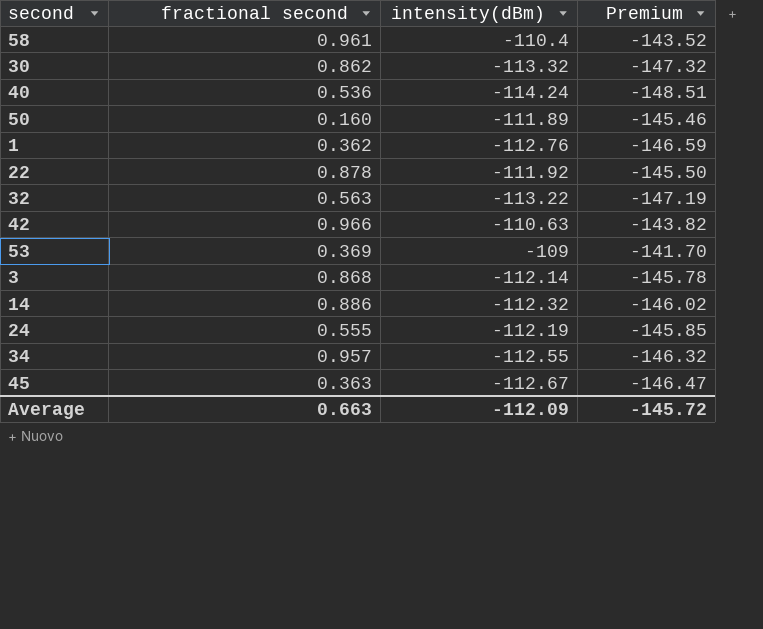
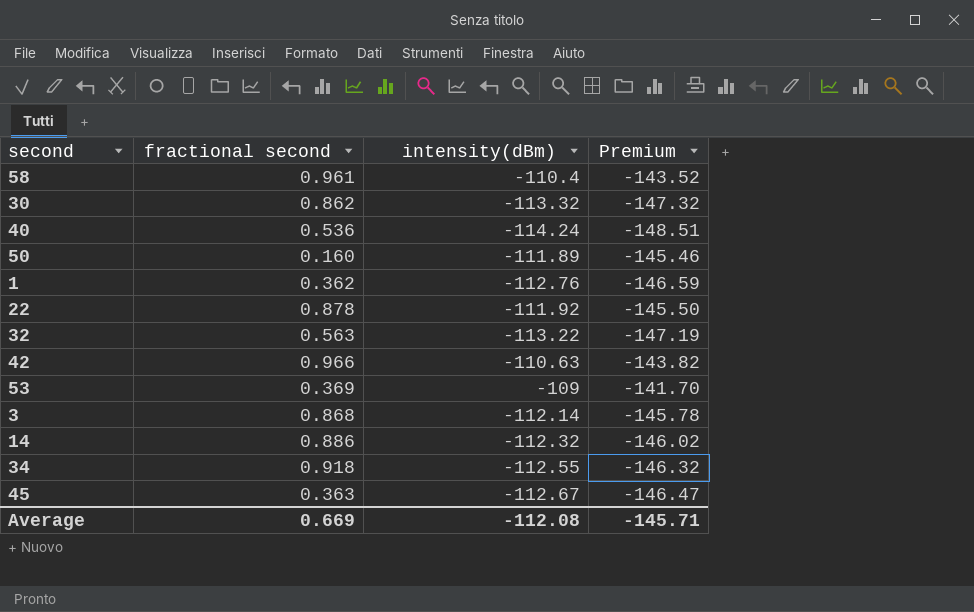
row 24: 0.555 | -112.19 | -145.85 -> none
34 | fractional second: 0.957 -> 0.918
Average | fractional second: 0.663 -> 0.669
Average | intensity(dBm): -112.09 -> -112.08
Average | Premium: -145.72 -> -145.71

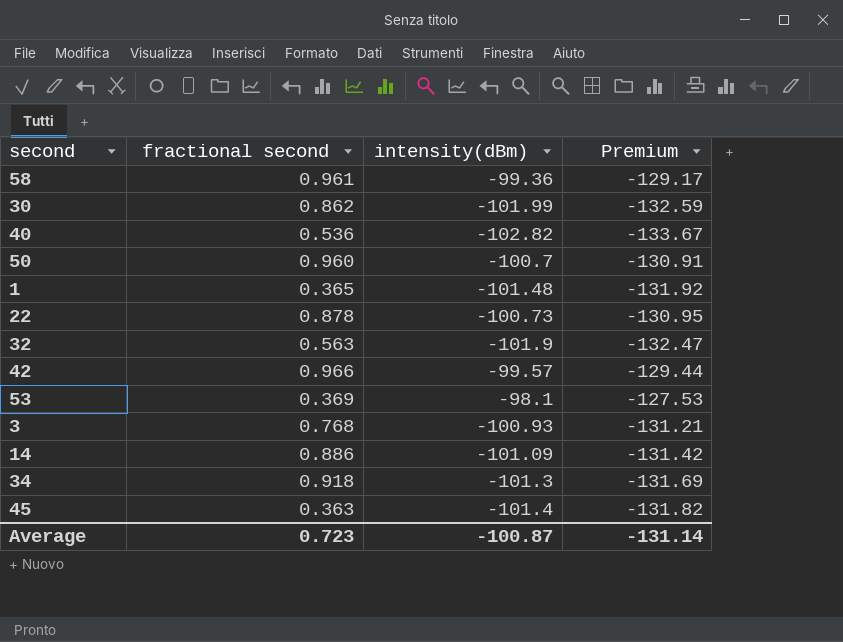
58 | intensity(dBm): -110.4 -> -99.36
58 | Premium: -143.52 -> -129.17
30 | intensity(dBm): -113.32 -> -101.99
30 | Premium: -147.32 -> -132.59
40 | intensity(dBm): -114.24 -> -102.82
40 | Premium: -148.51 -> -133.67
50 | fractional second: 0.160 -> 0.960
50 | intensity(dBm): -111.89 -> -100.7
50 | Premium: -145.46 -> -130.91
1 | fractional second: 0.362 -> 0.365
1 | intensity(dBm): -112.76 -> -101.48
1 | Premium: -146.59 -> -131.92
22 | intensity(dBm): -111.92 -> -100.73
22 | Premium: -145.50 -> -130.95
32 | intensity(dBm): -113.22 -> -101.9
32 | Premium: -147.19 -> -132.47
42 | intensity(dBm): -110.63 -> -99.57
42 | Premium: -143.82 -> -129.44
53 | intensity(dBm): -109 -> -98.1
53 | Premium: -141.70 -> -127.53
3 | fractional second: 0.868 -> 0.768
3 | intensity(dBm): -112.14 -> -100.93
3 | Premium: -145.78 -> -131.21
14 | intensity(dBm): -112.32 -> -101.09
14 | Premium: -146.02 -> -131.42
34 | intensity(dBm): -112.55 -> -101.3
34 | Premium: -146.32 -> -131.69
45 | intensity(dBm): -112.67 -> -101.4
45 | Premium: -146.47 -> -131.82
Average | fractional second: 0.669 -> 0.723
Average | intensity(dBm): -112.08 -> -100.87
Average | Premium: -145.71 -> -131.14

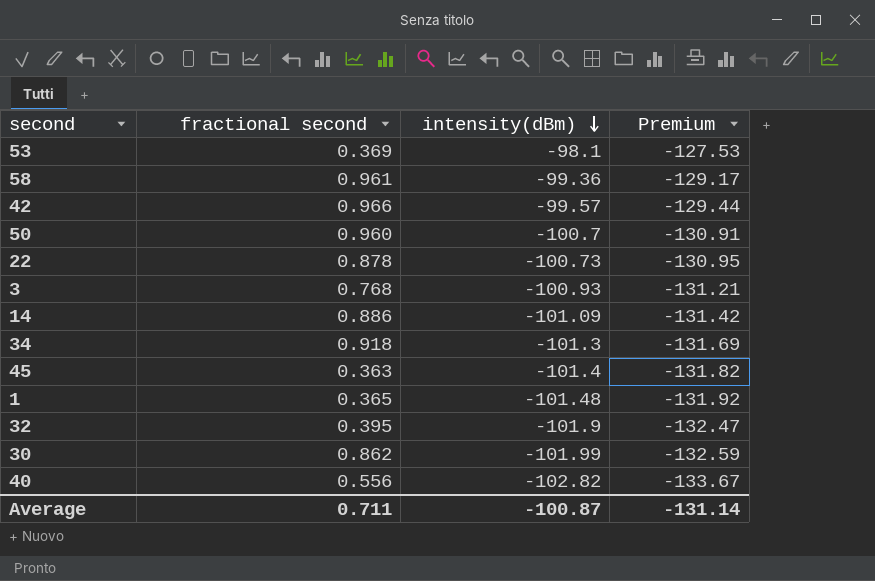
row order: none -> intensity(dBm) descending
32 | fractional second: 0.563 -> 0.395
40 | fractional second: 0.536 -> 0.556
Average | fractional second: 0.723 -> 0.711

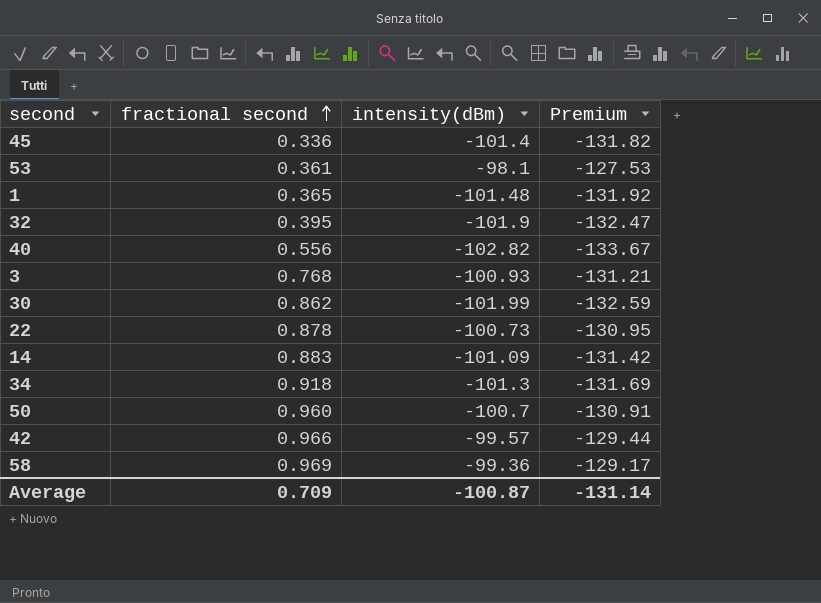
row order: intensity(dBm) descending -> fractional second ascending
45 | fractional second: 0.363 -> 0.336
53 | fractional second: 0.369 -> 0.361
14 | fractional second: 0.886 -> 0.883
58 | fractional second: 0.961 -> 0.969
Average | fractional second: 0.711 -> 0.709

